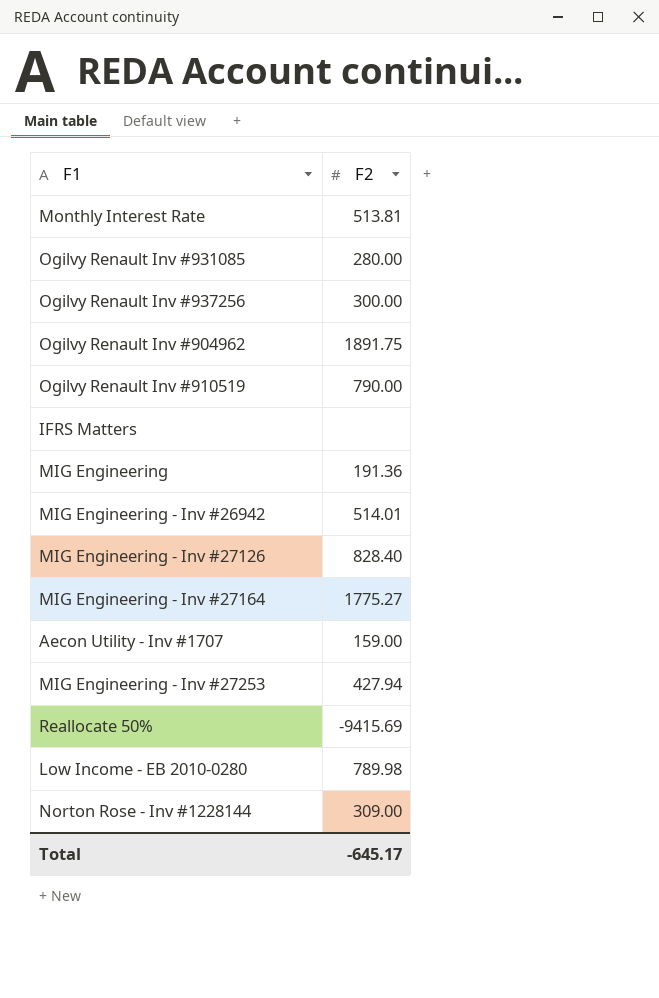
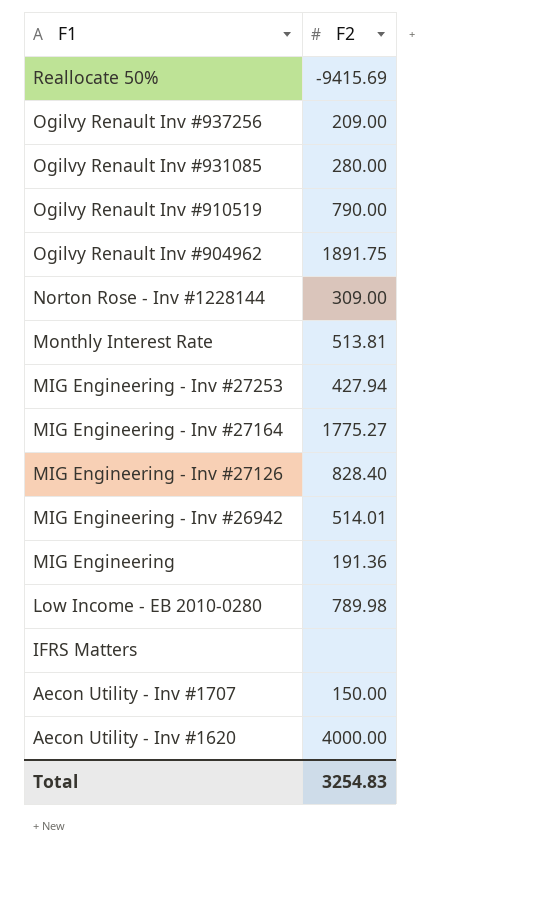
row order: none -> F1 descending
Ogilvy Renault Inv #937256 | F2: 300.00 -> 209.00
Aecon Utility - Inv #1707 | F2: 159.00 -> 150.00
row Aecon Utility - Inv #1620: none -> 4000.00
Total | F2: -645.17 -> 3254.83

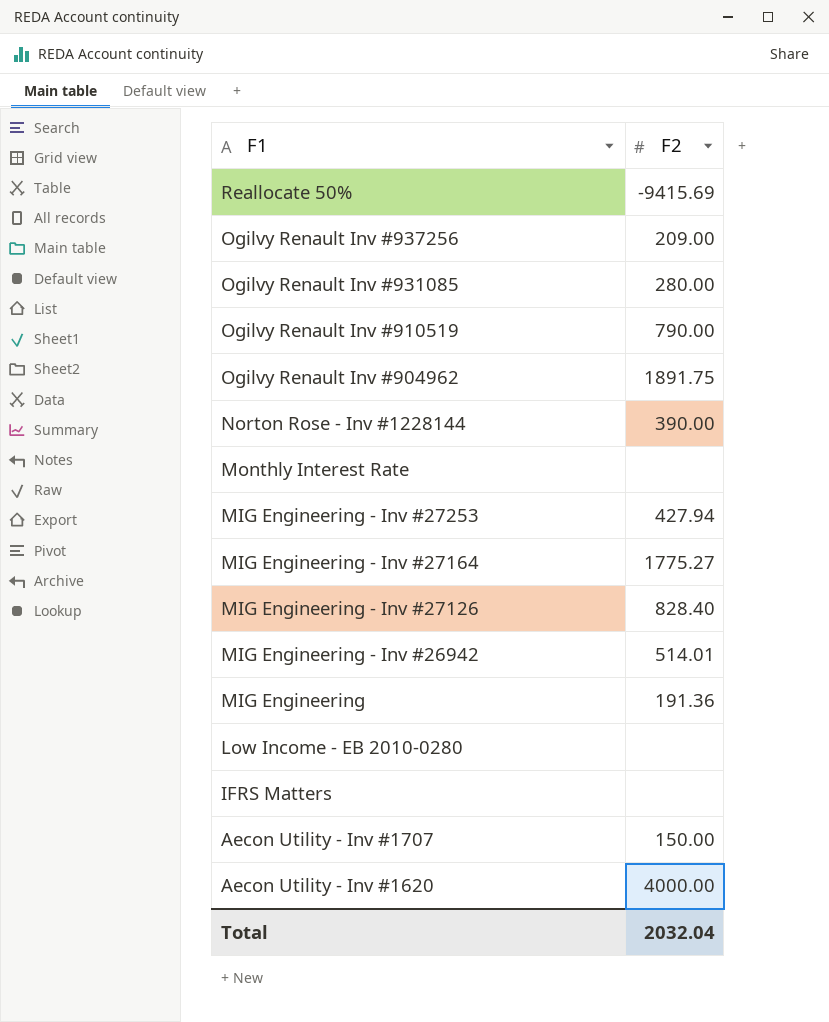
Norton Rose - Inv #1228144 | F2: 309.00 -> 390.00
Monthly Interest Rate | F2: 513.81 -> none
Low Income - EB 2010-0280 | F2: 789.98 -> none
Total | F2: 3254.83 -> 2032.04

